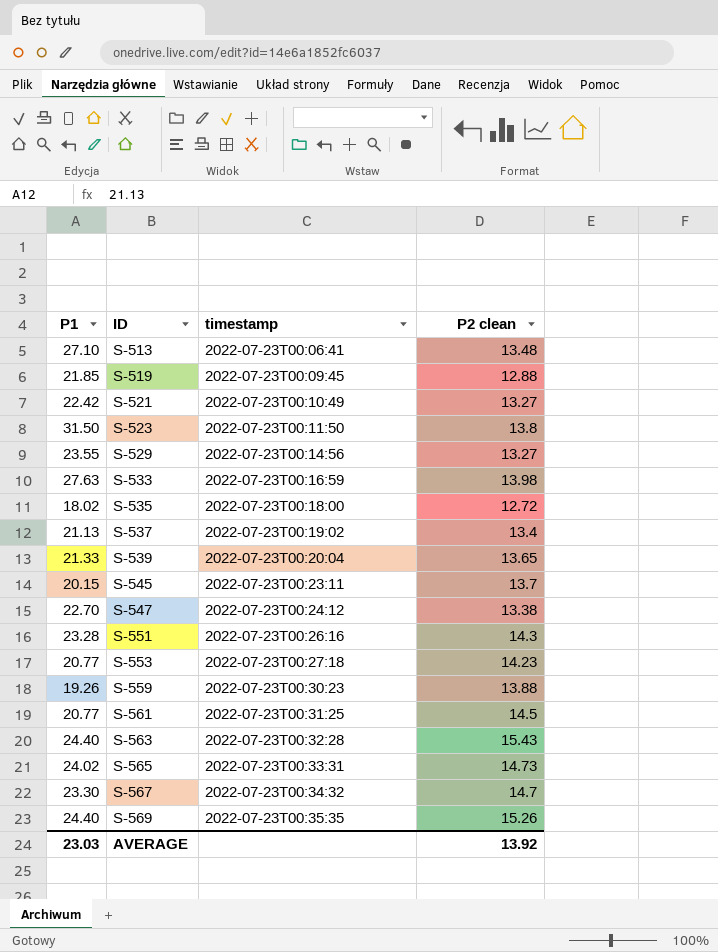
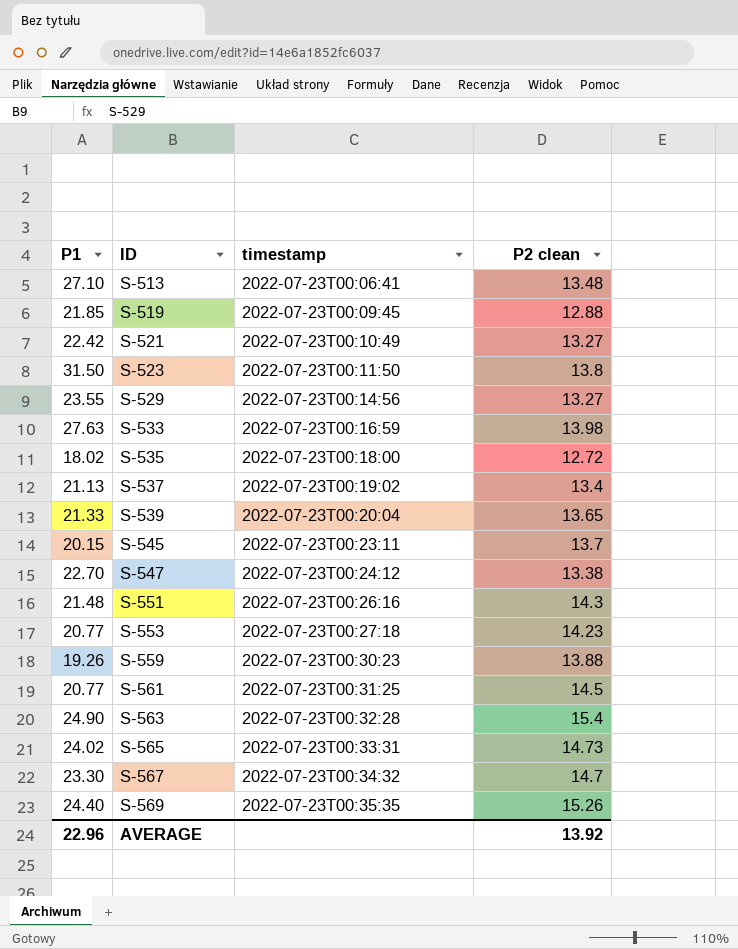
S-551 | P1: 23.28 -> 21.48
S-563 | P1: 24.40 -> 24.90
S-563 | P2 clean: 15.43 -> 15.4
AVERAGE | P1: 23.03 -> 22.96

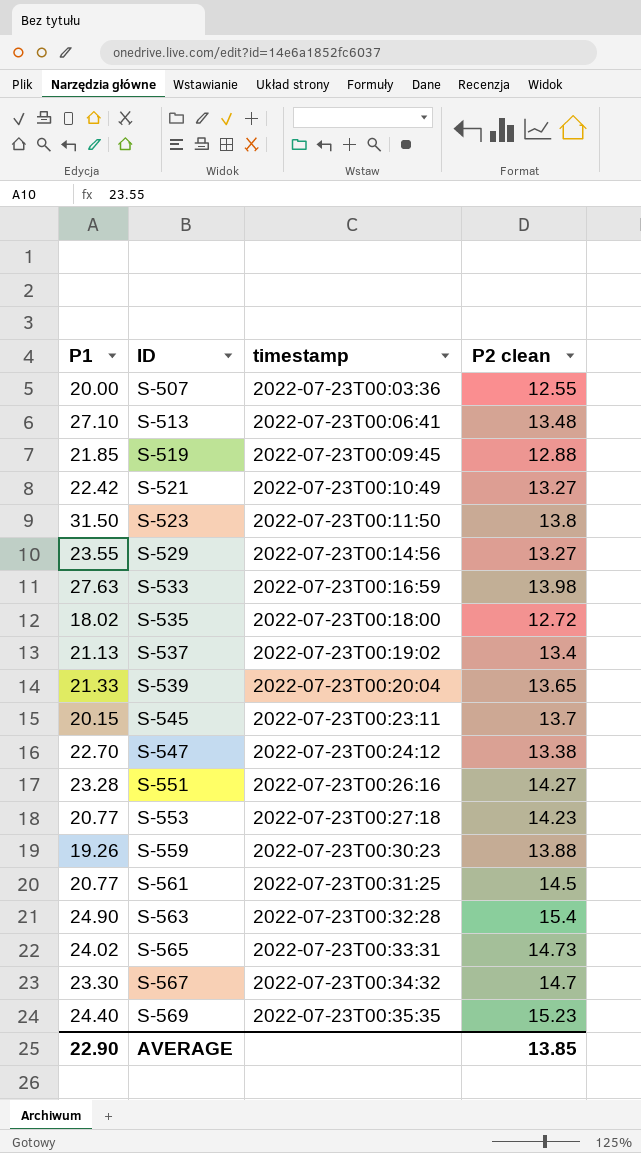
row S-507: none -> 20.00 | 2022-07-23T00:03:36 | 12.55
S-551 | P1: 21.48 -> 23.28
S-551 | P2 clean: 14.3 -> 14.27
S-569 | P2 clean: 15.26 -> 15.23
AVERAGE | P1: 22.96 -> 22.90
AVERAGE | P2 clean: 13.92 -> 13.85

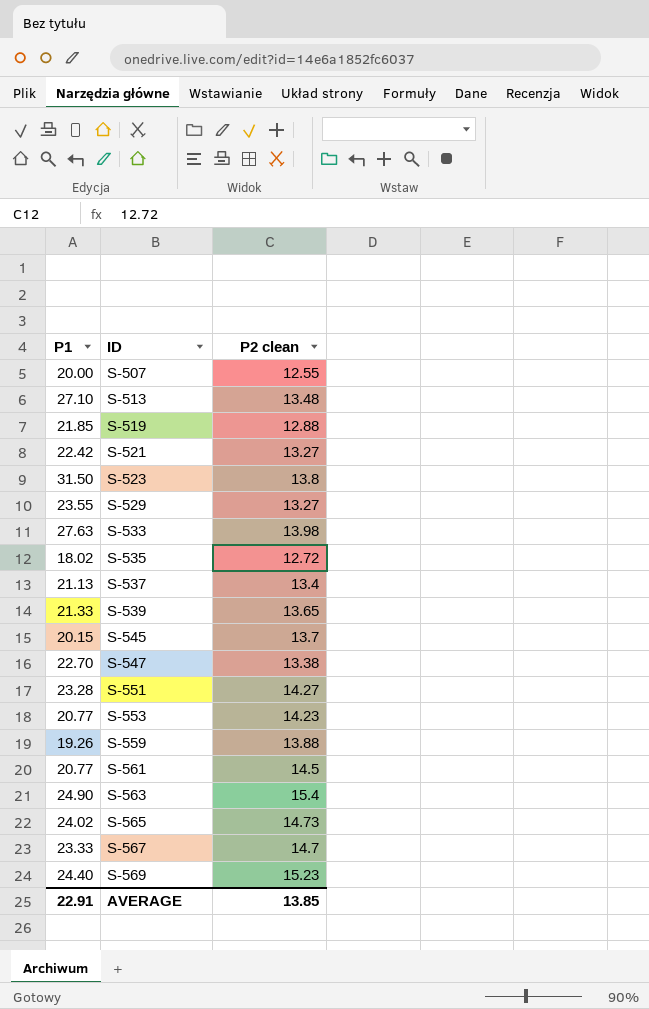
column timestamp | position: 3 -> none
S-567 | P1: 23.30 -> 23.33
AVERAGE | P1: 22.90 -> 22.91

